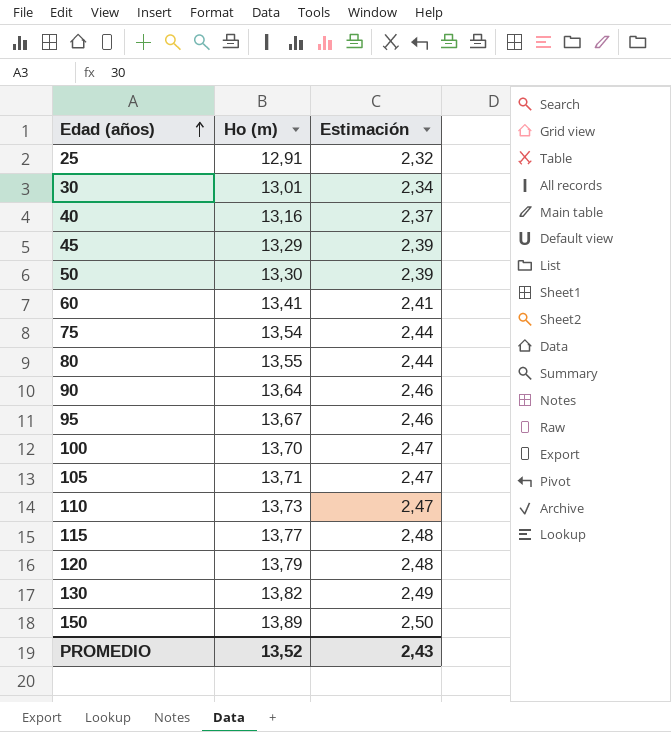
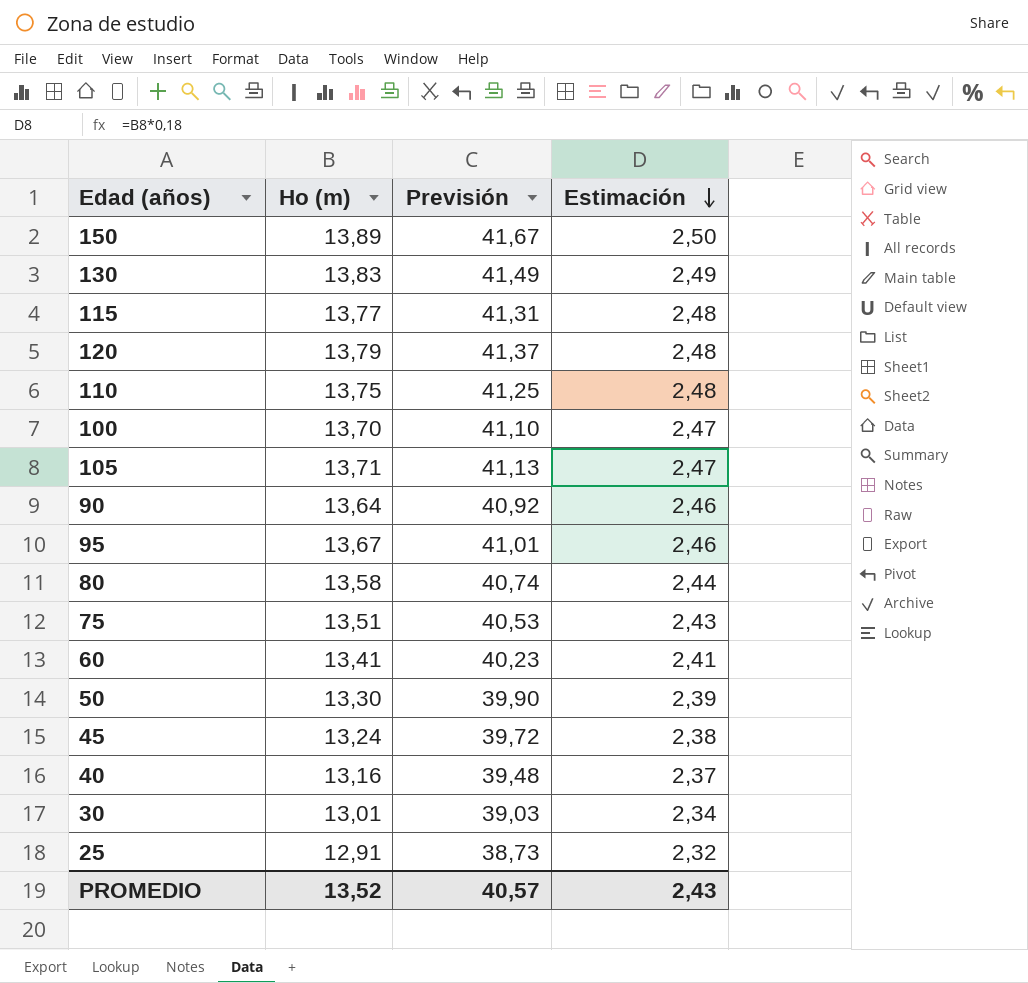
row order: Edad (años) ascending -> Estimación descending
column Previsión | formula: none -> [Ho (m)] * 3
130 | Ho (m): 13,82 -> 13,83
110 | Ho (m): 13,73 -> 13,75
110 | Estimación: 2,47 -> 2,48
80 | Ho (m): 13,55 -> 13,58
75 | Ho (m): 13,54 -> 13,51
75 | Estimación: 2,44 -> 2,43
45 | Ho (m): 13,29 -> 13,24
45 | Estimación: 2,39 -> 2,38

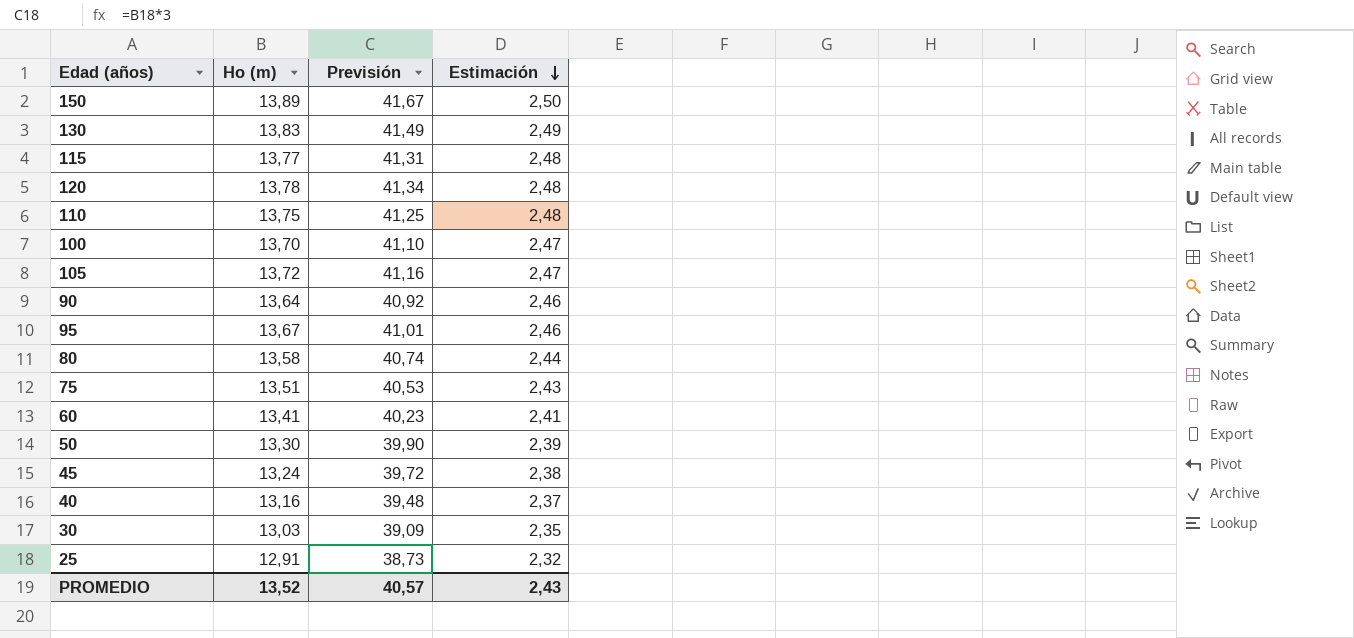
120 | Ho (m): 13,79 -> 13,78
120 | Previsión: 41,37 -> 41,34
105 | Ho (m): 13,71 -> 13,72
105 | Previsión: 41,13 -> 41,16
30 | Ho (m): 13,01 -> 13,03
30 | Previsión: 39,03 -> 39,09
30 | Estimación: 2,34 -> 2,35

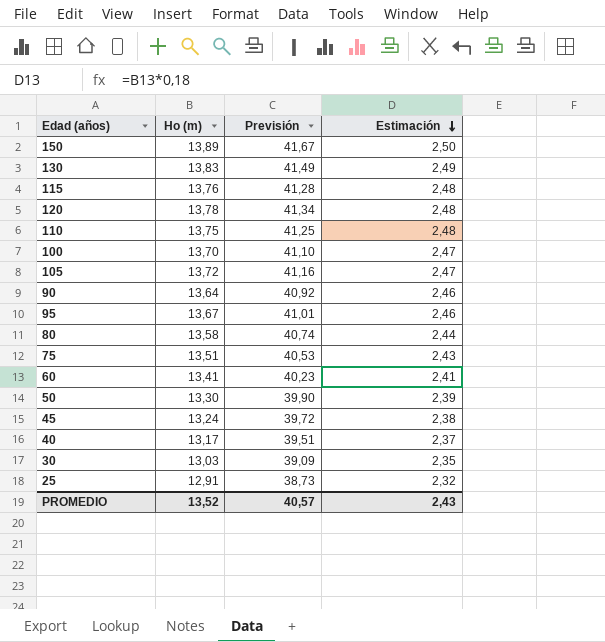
115 | Ho (m): 13,77 -> 13,76
115 | Previsión: 41,31 -> 41,28
40 | Ho (m): 13,16 -> 13,17
40 | Previsión: 39,48 -> 39,51

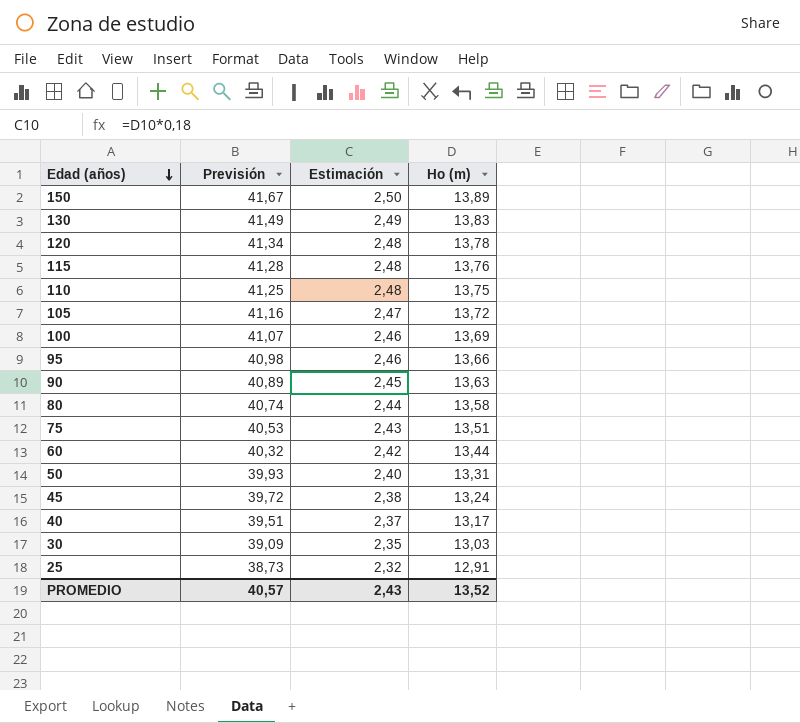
row order: Estimación descending -> Edad (años) descending
column Ho (m) | position: 2 -> 4
100 | Previsión: 41,10 -> 41,07
100 | Estimación: 2,47 -> 2,46
100 | Ho (m): 13,70 -> 13,69
95 | Previsión: 41,01 -> 40,98
95 | Ho (m): 13,67 -> 13,66
90 | Previsión: 40,92 -> 40,89
90 | Estimación: 2,46 -> 2,45
90 | Ho (m): 13,64 -> 13,63
60 | Previsión: 40,23 -> 40,32
60 | Estimación: 2,41 -> 2,42
60 | Ho (m): 13,41 -> 13,44
50 | Previsión: 39,90 -> 39,93
50 | Estimación: 2,39 -> 2,40
50 | Ho (m): 13,30 -> 13,31

